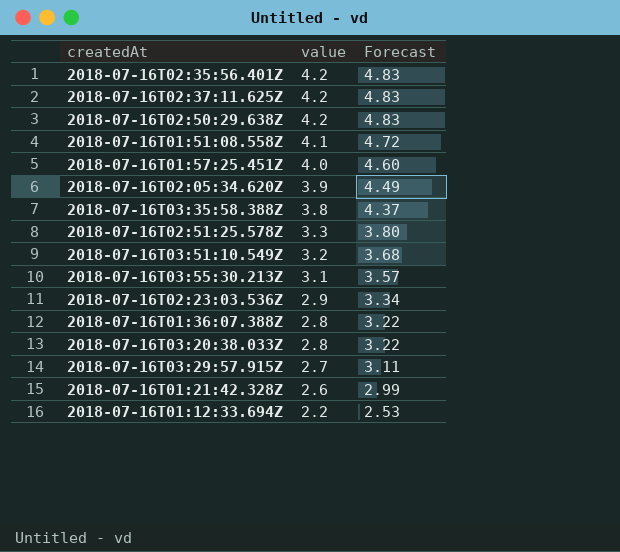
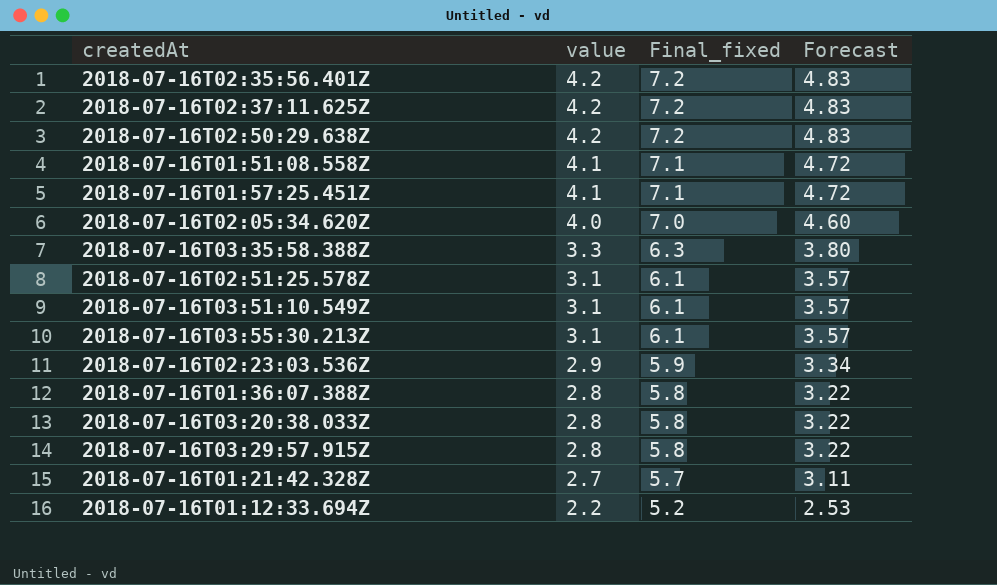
column Final_fixed | formula: none -> [value] + 3
2018-07-16T01:57:25.451Z | value: 4.0 -> 4.1
2018-07-16T01:57:25.451Z | Forecast: 4.60 -> 4.72
2018-07-16T02:05:34.620Z | value: 3.9 -> 4.0
2018-07-16T02:05:34.620Z | Forecast: 4.49 -> 4.60
2018-07-16T03:35:58.388Z | value: 3.8 -> 3.3
2018-07-16T03:35:58.388Z | Forecast: 4.37 -> 3.80
2018-07-16T02:51:25.578Z | value: 3.3 -> 3.1
2018-07-16T02:51:25.578Z | Forecast: 3.80 -> 3.57
2018-07-16T03:51:10.549Z | value: 3.2 -> 3.1
2018-07-16T03:51:10.549Z | Forecast: 3.68 -> 3.57
2018-07-16T03:29:57.915Z | value: 2.7 -> 2.8
2018-07-16T03:29:57.915Z | Forecast: 3.11 -> 3.22
2018-07-16T01:21:42.328Z | value: 2.6 -> 2.7
2018-07-16T01:21:42.328Z | Forecast: 2.99 -> 3.11

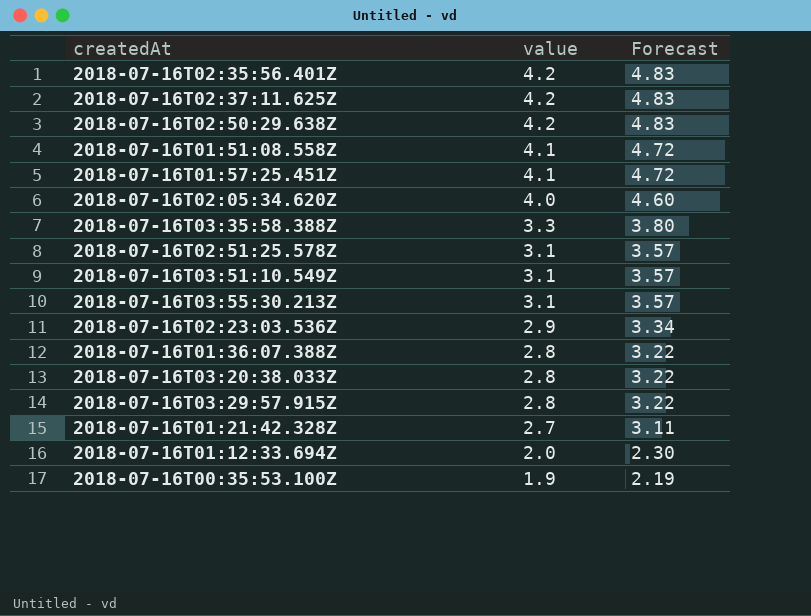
column Final_fixed | formula: [value] + 3 -> none
2018-07-16T01:12:33.694Z | value: 2.2 -> 2.0
2018-07-16T01:12:33.694Z | Forecast: 2.53 -> 2.30
row 2018-07-16T00:35:53.100Z: none -> 1.9 | 2.19

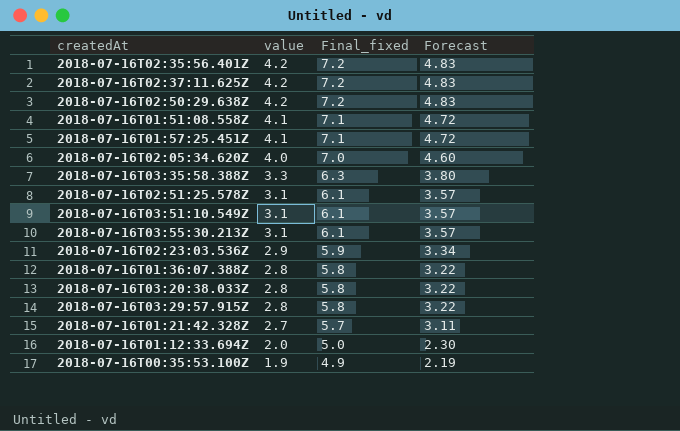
column Final_fixed | formula: none -> [value] + 3

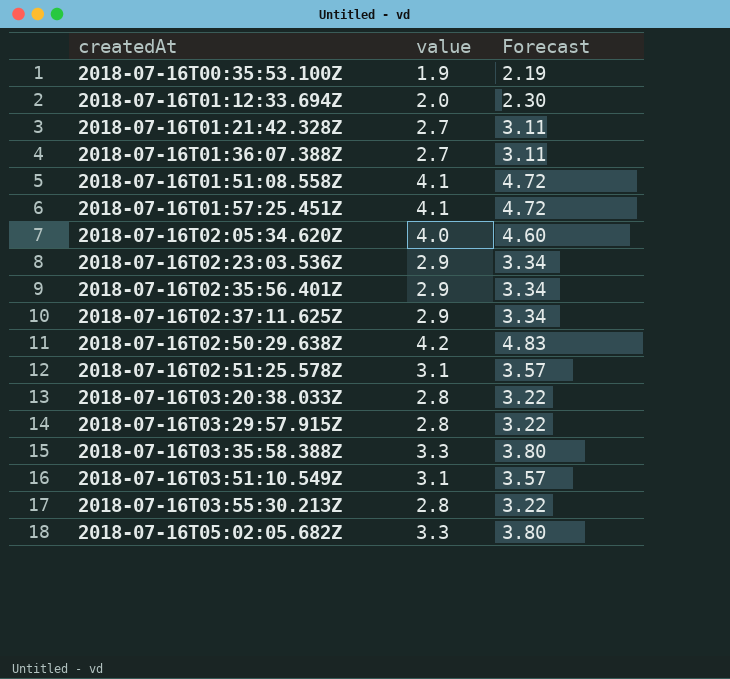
row order: value descending -> createdAt ascending
column Final_fixed | formula: [value] + 3 -> none
2018-07-16T01:36:07.388Z | value: 2.8 -> 2.7
2018-07-16T01:36:07.388Z | Forecast: 3.22 -> 3.11
2018-07-16T02:35:56.401Z | value: 4.2 -> 2.9
2018-07-16T02:35:56.401Z | Forecast: 4.83 -> 3.34
2018-07-16T02:37:11.625Z | value: 4.2 -> 2.9
2018-07-16T02:37:11.625Z | Forecast: 4.83 -> 3.34
2018-07-16T03:55:30.213Z | value: 3.1 -> 2.8
2018-07-16T03:55:30.213Z | Forecast: 3.57 -> 3.22
row 2018-07-16T05:02:05.682Z: none -> 3.3 | 3.80

